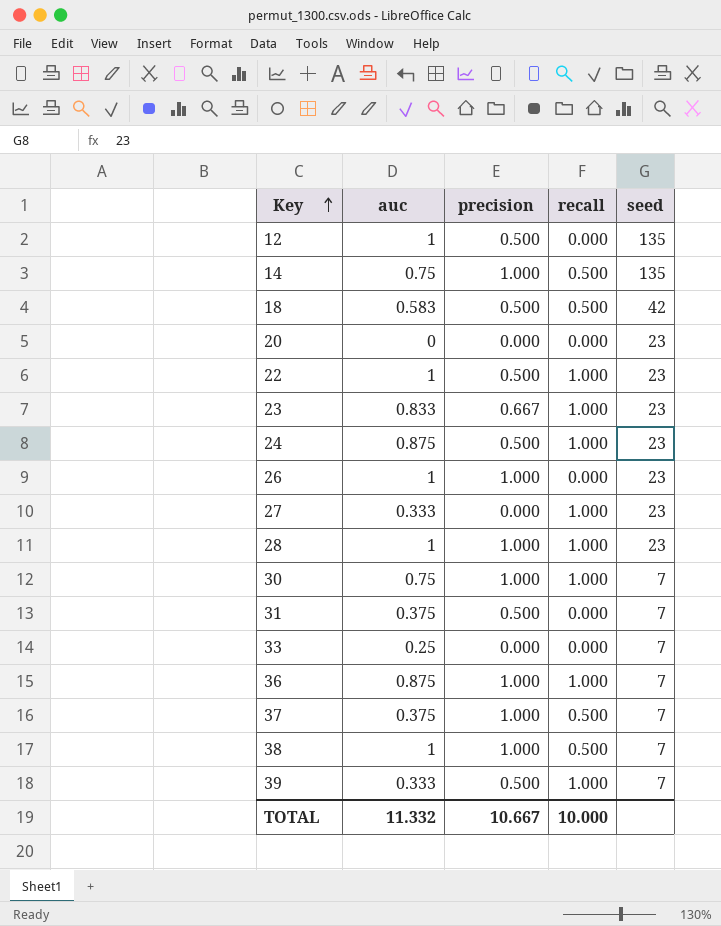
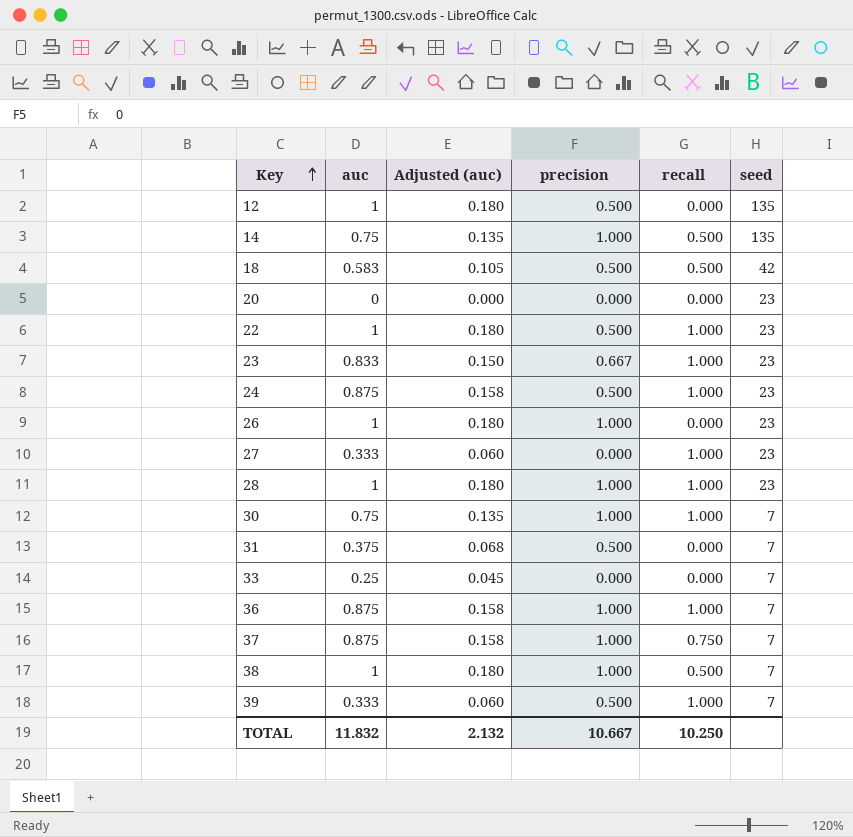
column Adjusted (auc) | formula: none -> [auc] * 0.18
37 | auc: 0.375 -> 0.875
37 | recall: 0.500 -> 0.750
TOTAL | auc: 11.332 -> 11.832
TOTAL | recall: 10.000 -> 10.250

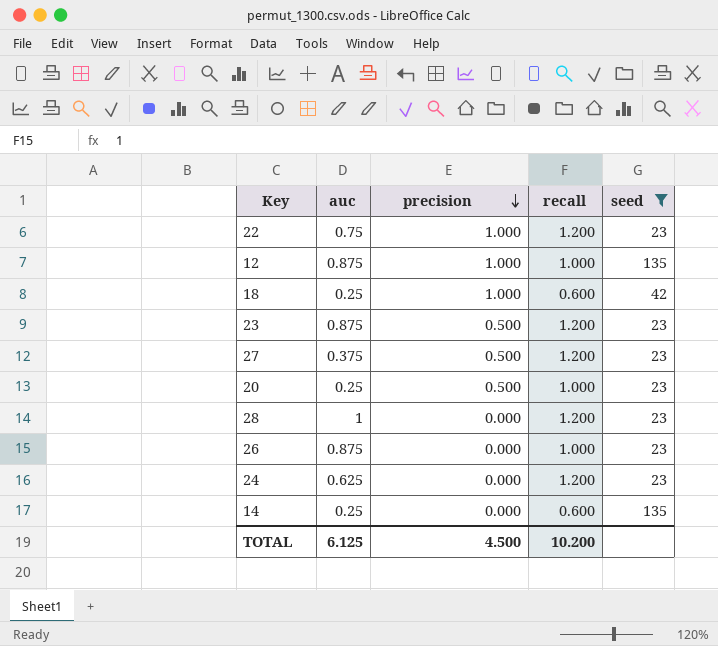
filter: none -> seed != 7
row order: Key ascending -> precision descending
column Adjusted (auc) | formula: [auc] * 0.18 -> none
22 | auc: 1 -> 0.75
22 | precision: 0.500 -> 1.000
22 | recall: 1.000 -> 1.200
12 | auc: 1 -> 0.875
12 | precision: 0.500 -> 1.000
12 | recall: 0.000 -> 1.000
18 | auc: 0.583 -> 0.25
18 | precision: 0.500 -> 1.000
18 | recall: 0.500 -> 0.600
23 | auc: 0.833 -> 0.875
23 | precision: 0.667 -> 0.500
23 | recall: 1.000 -> 1.200
27 | auc: 0.333 -> 0.375
27 | precision: 0.000 -> 0.500
27 | recall: 1.000 -> 1.200
20 | auc: 0 -> 0.25
20 | precision: 0.000 -> 0.500
20 | recall: 0.000 -> 1.000
28 | precision: 1.000 -> 0.000
28 | recall: 1.000 -> 1.200
26 | auc: 1 -> 0.875
26 | precision: 1.000 -> 0.000
26 | recall: 0.000 -> 1.000
24 | auc: 0.875 -> 0.625
24 | precision: 0.500 -> 0.000
24 | recall: 1.000 -> 1.200
14 | auc: 0.75 -> 0.25
14 | precision: 1.000 -> 0.000
14 | recall: 0.500 -> 0.600
TOTAL | auc: 11.832 -> 6.125
TOTAL | precision: 10.667 -> 4.500
TOTAL | recall: 10.250 -> 10.200

